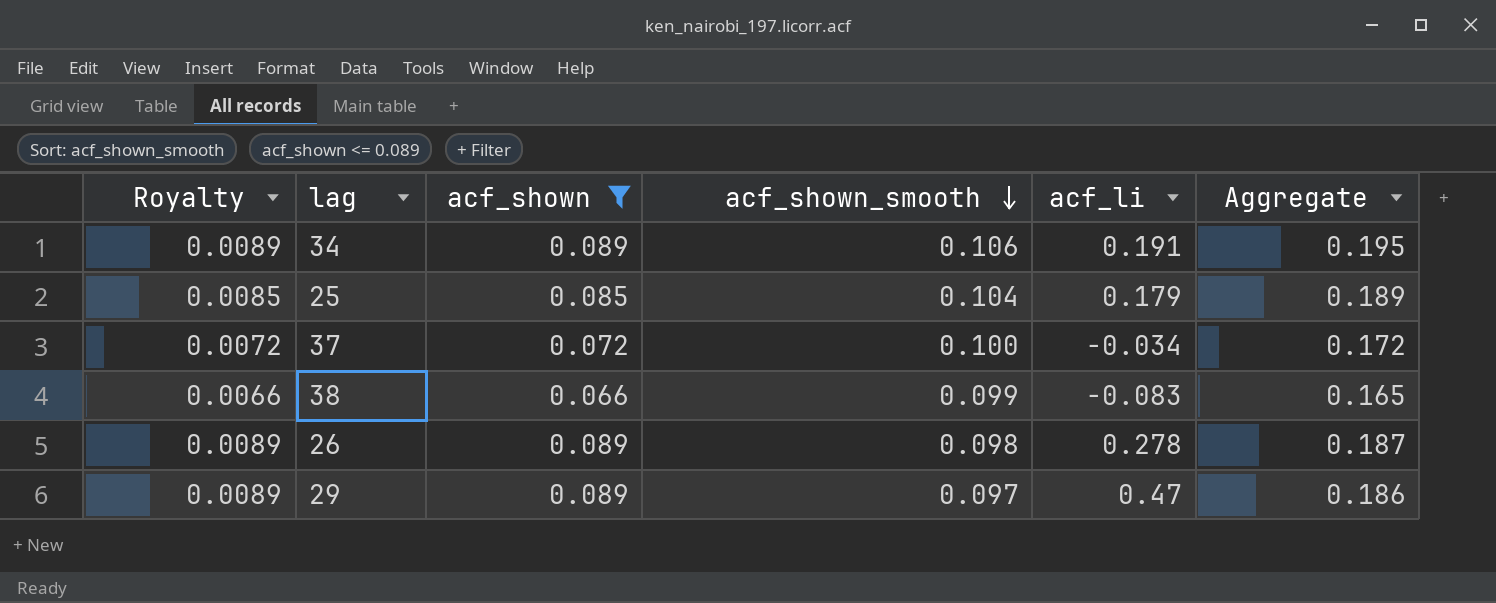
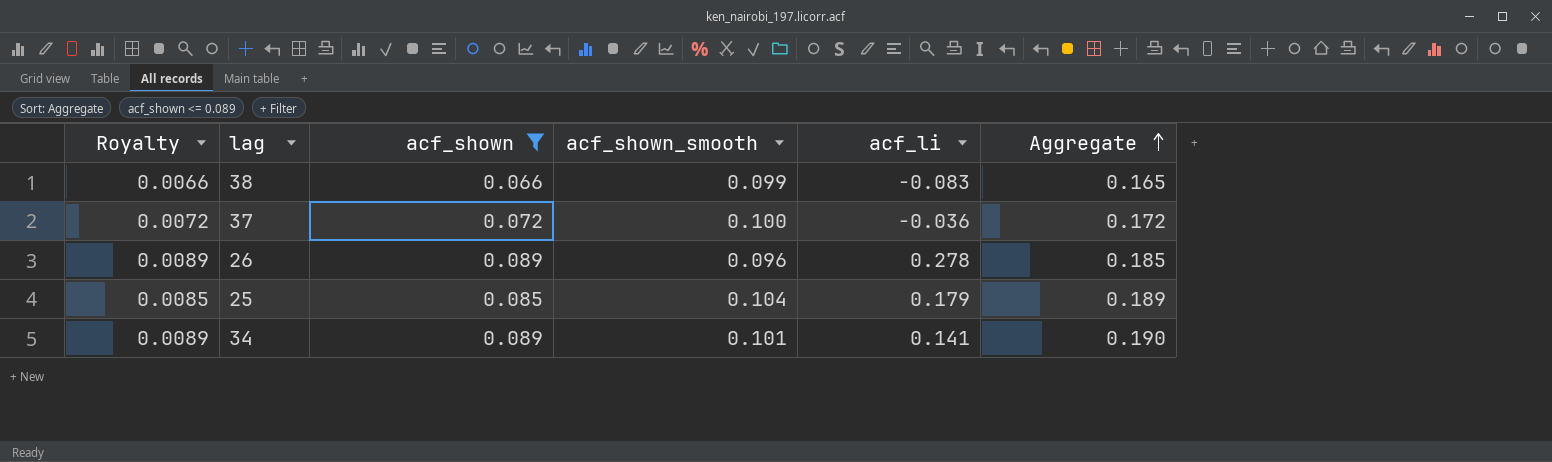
row order: acf_shown_smooth descending -> Aggregate ascending
row 29: 0.0089 | 0.089 | 0.097 | 0.47 | 0.186 -> none
37 | acf_li: -0.034 -> -0.036
26 | acf_shown_smooth: 0.098 -> 0.096
26 | Aggregate: 0.187 -> 0.185
34 | acf_shown_smooth: 0.106 -> 0.101
34 | acf_li: 0.191 -> 0.141
34 | Aggregate: 0.195 -> 0.190

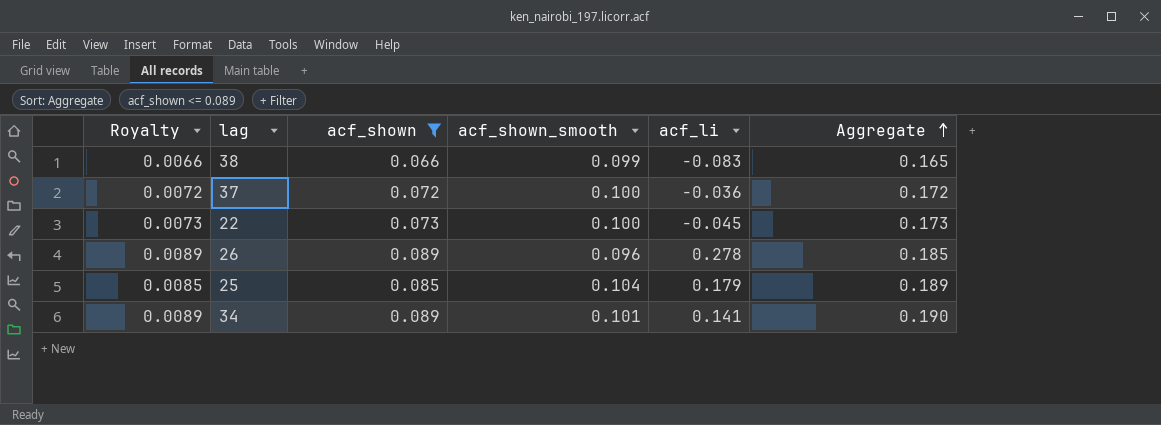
row 22: none -> 0.0073 | 0.073 | 0.100 | -0.045 | 0.173

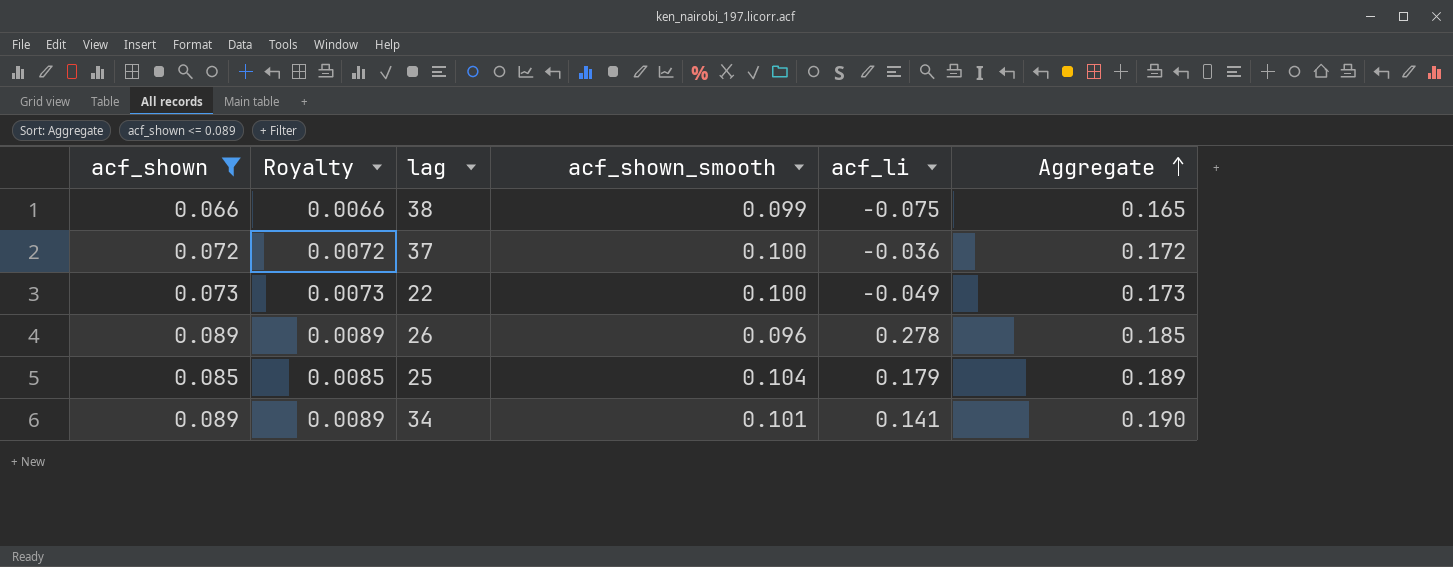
column acf_shown | position: 3 -> 1
38 | acf_li: -0.083 -> -0.075
22 | acf_li: -0.045 -> -0.049

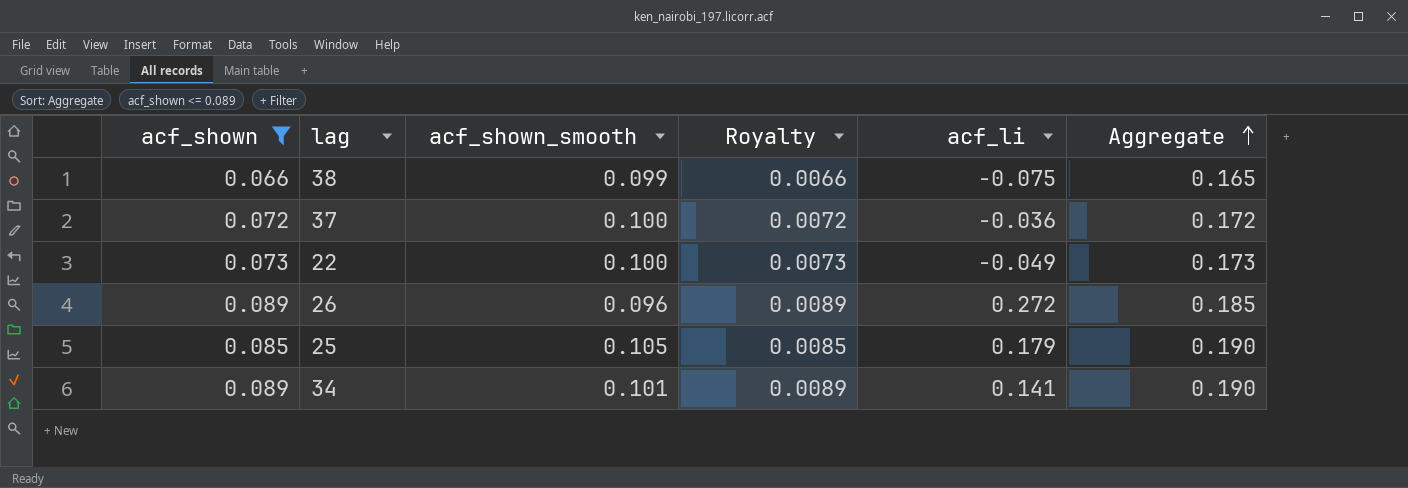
column Royalty | position: 2 -> 4
26 | acf_li: 0.278 -> 0.272
25 | acf_shown_smooth: 0.104 -> 0.105
25 | Aggregate: 0.189 -> 0.190

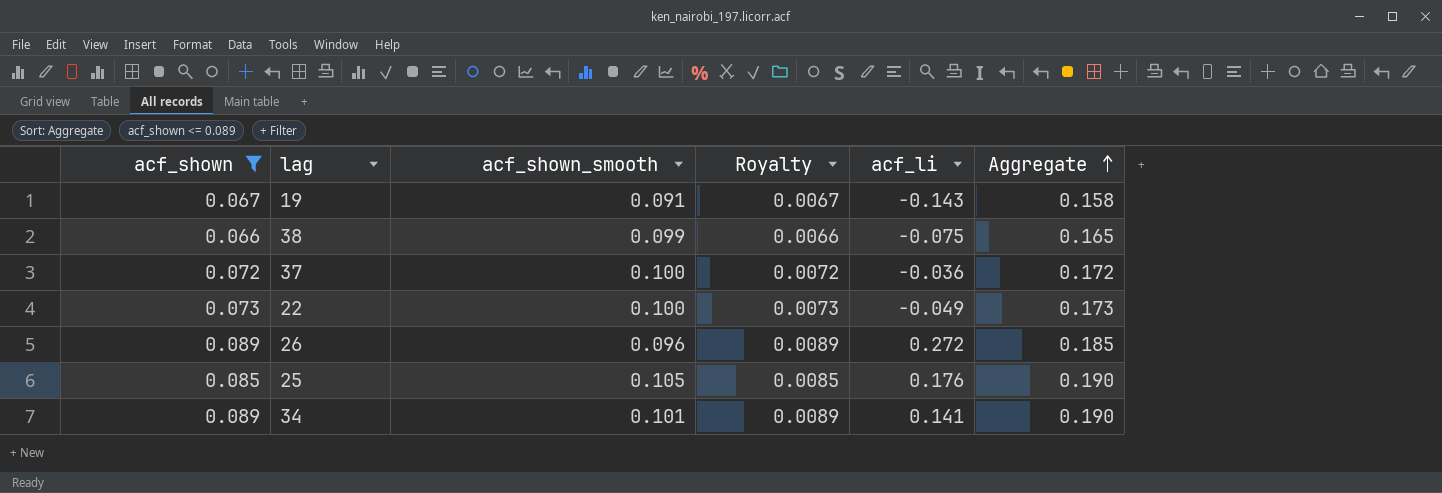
row 19: none -> 0.067 | 0.091 | 0.0067 | -0.143 | 0.158
25 | acf_li: 0.179 -> 0.176

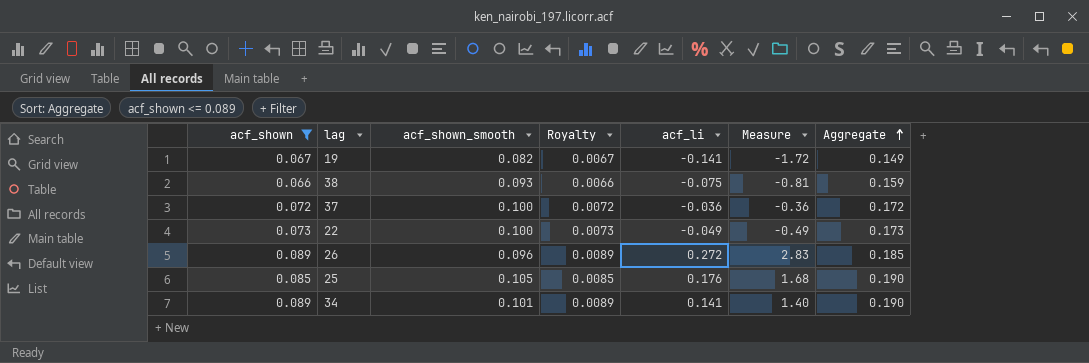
column Measure | formula: none -> [acf_li] / [acf_shown_smooth]
19 | acf_shown_smooth: 0.091 -> 0.082
19 | acf_li: -0.143 -> -0.141
19 | Aggregate: 0.158 -> 0.149
38 | acf_shown_smooth: 0.099 -> 0.093
38 | Aggregate: 0.165 -> 0.159

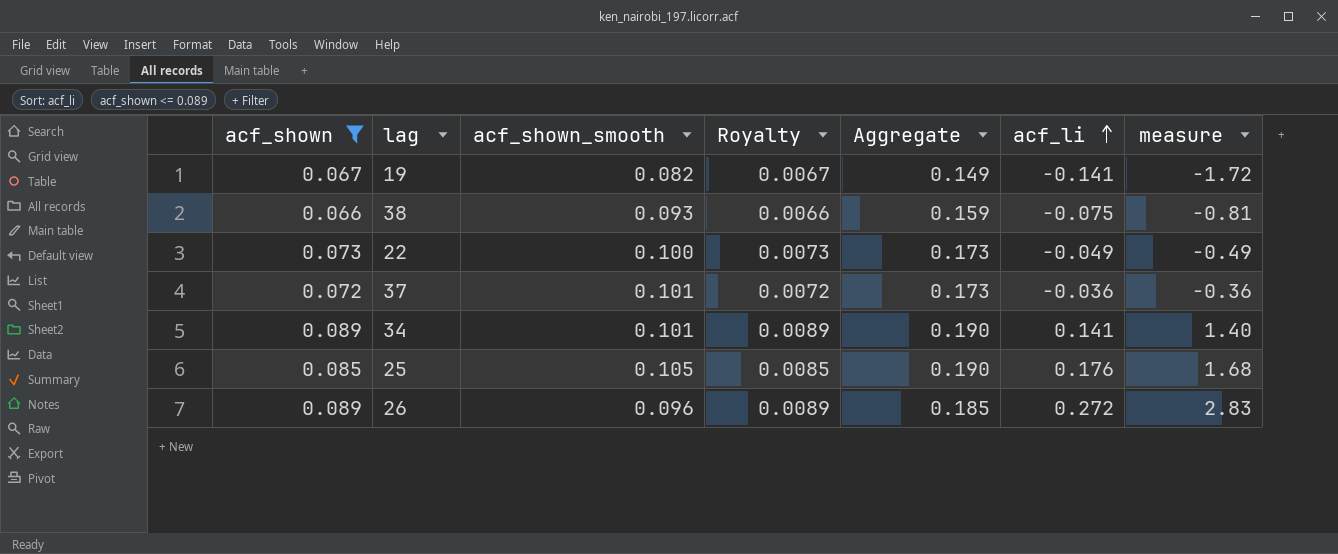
row order: Aggregate ascending -> acf_li ascending
column Aggregate | position: 7 -> 5
column name: Measure -> measure
37 | acf_shown_smooth: 0.100 -> 0.101
37 | Aggregate: 0.172 -> 0.173

